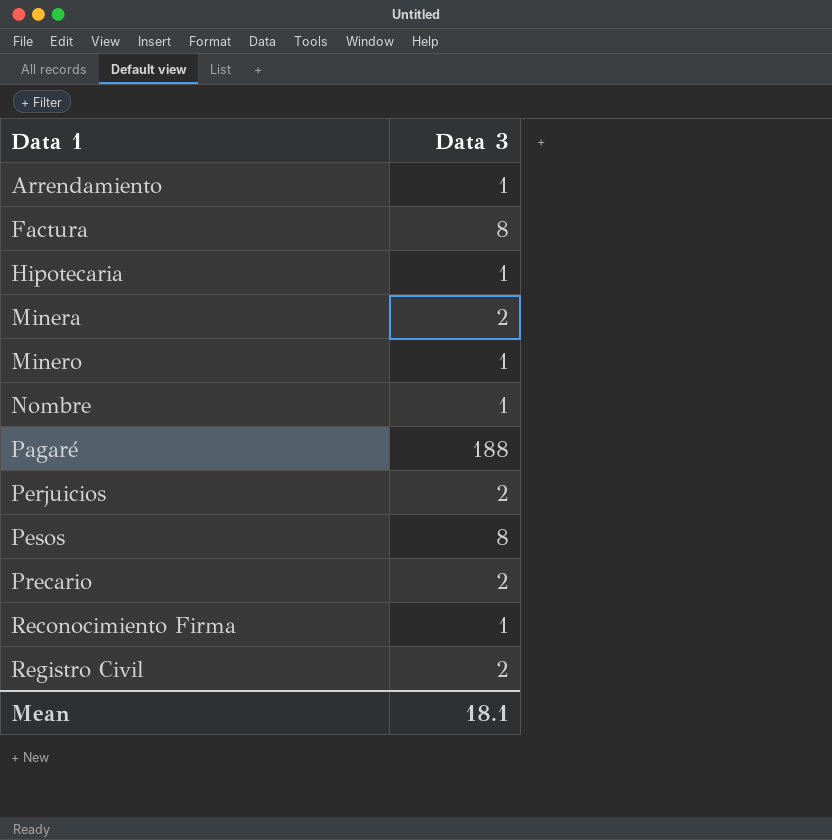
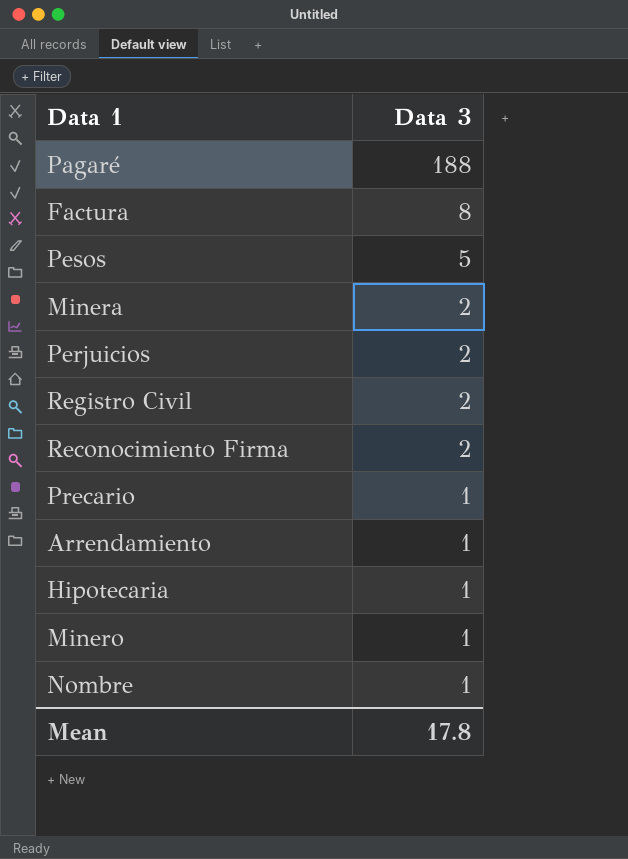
row order: Data 1 ascending -> Data 3 descending
Pesos | Data 3: 8 -> 5
Reconocimiento Firma | Data 3: 1 -> 2
Precario | Data 3: 2 -> 1
Mean | Data 3: 18.1 -> 17.8

